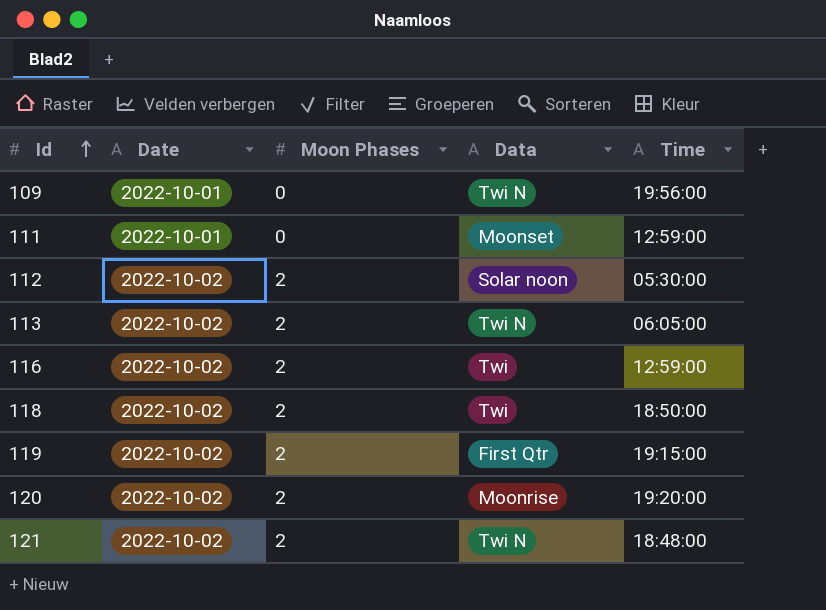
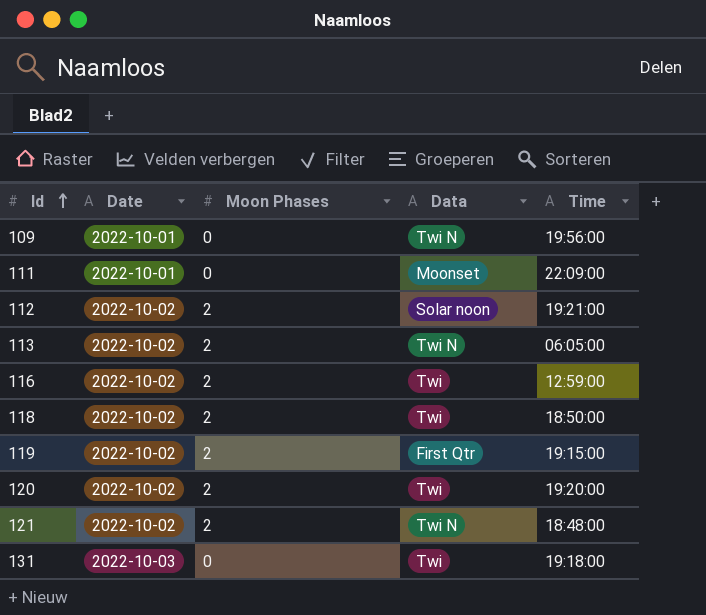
111 | Time: 12:59:00 -> 22:09:00
112 | Time: 05:30:00 -> 19:21:00
120 | Data: Moonrise -> Twi
row 131: none -> 2022-10-03 | 0 | Twi | 19:18:00

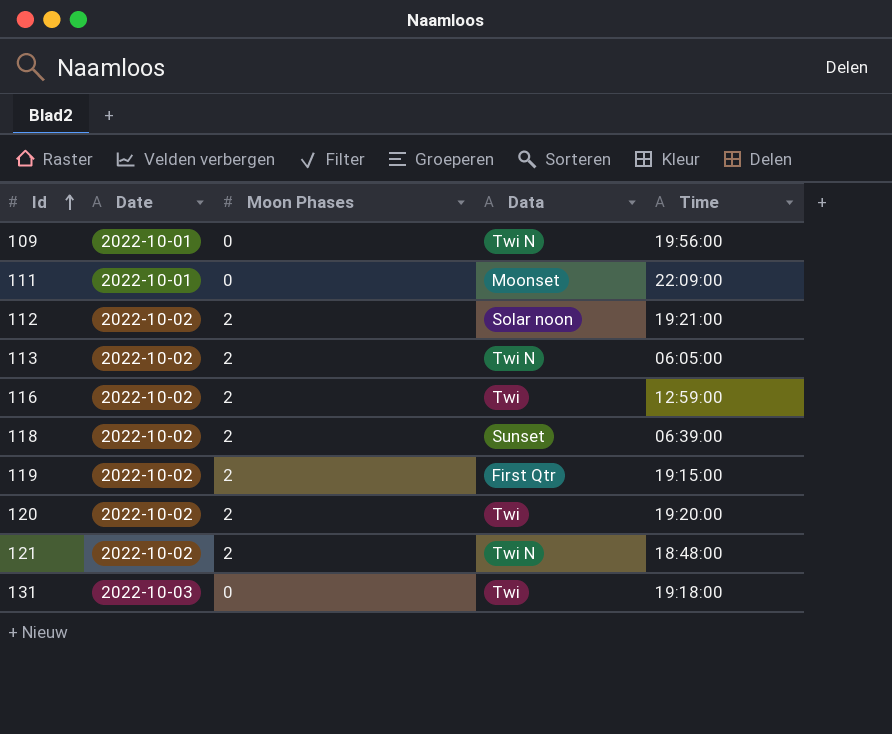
118 | Data: Twi -> Sunset
118 | Time: 18:50:00 -> 06:39:00

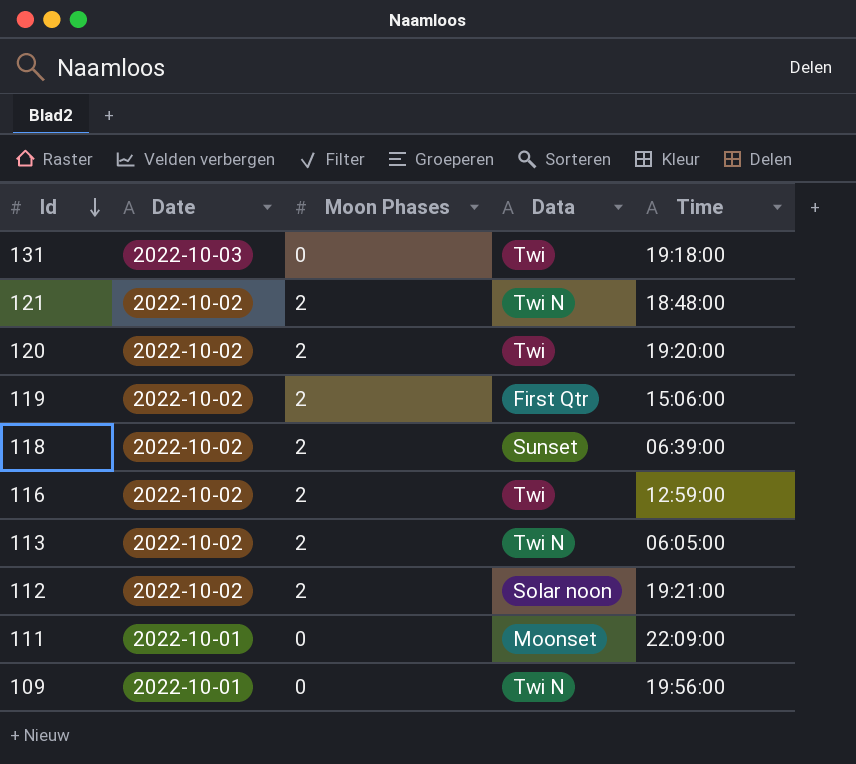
row order: Id ascending -> Id descending
119 | Time: 19:15:00 -> 15:06:00

